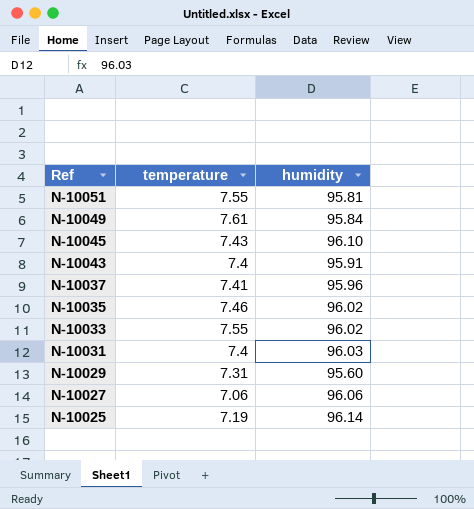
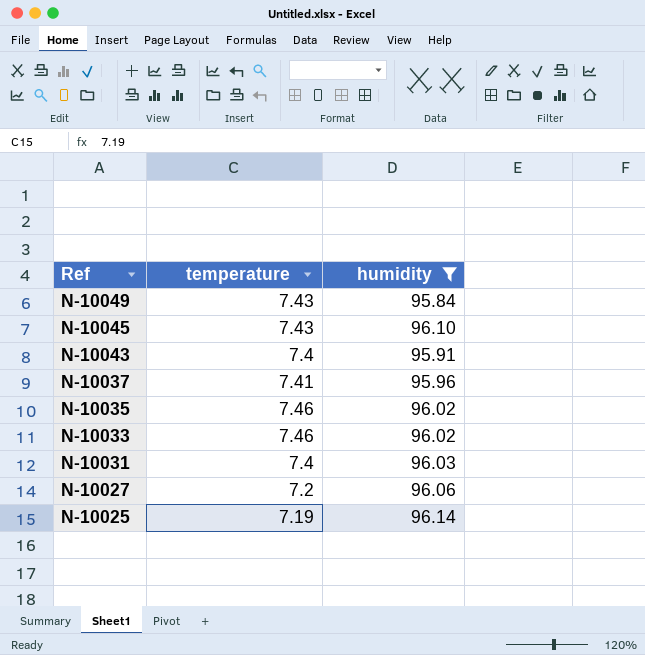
filter: none -> humidity >= 95.84
N-10049 | temperature: 7.61 -> 7.43
N-10033 | temperature: 7.55 -> 7.46
N-10027 | temperature: 7.06 -> 7.2

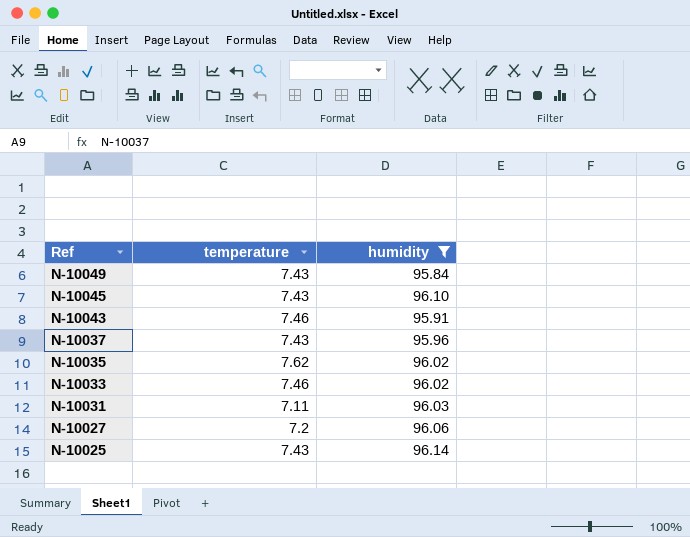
N-10043 | temperature: 7.4 -> 7.46
N-10037 | temperature: 7.41 -> 7.43
N-10035 | temperature: 7.46 -> 7.62
N-10031 | temperature: 7.4 -> 7.11
N-10025 | temperature: 7.19 -> 7.43

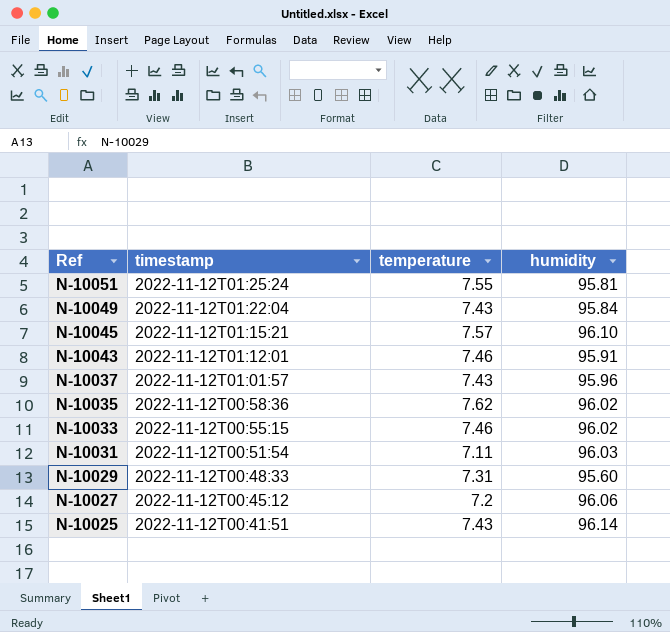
filter: humidity >= 95.84 -> none
column timestamp | position: none -> 2
N-10045 | temperature: 7.43 -> 7.57

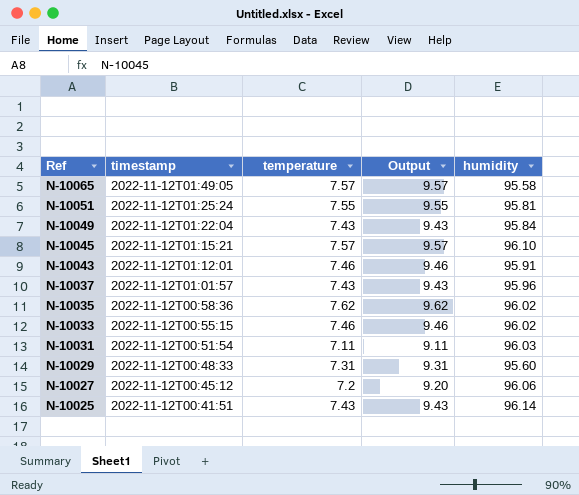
column Output | formula: none -> [temperature] + 2
row N-10065: none -> 2022-11-12T01:49:05 | 7.57 | 9.57 | 95.58

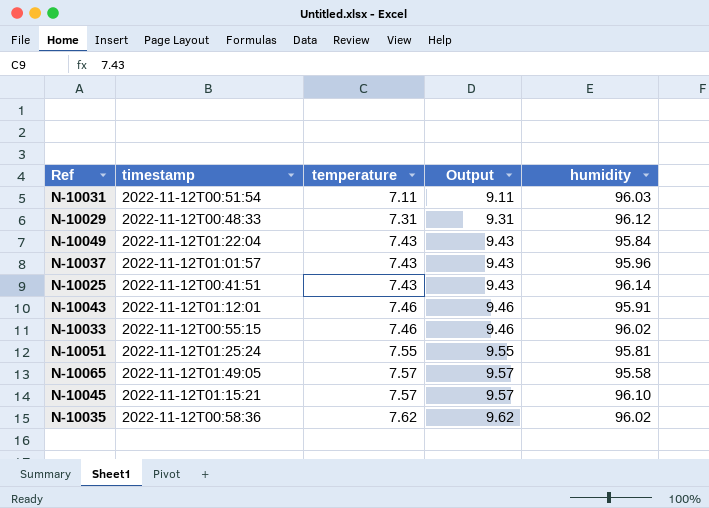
row order: Ref descending -> temperature ascending
row N-10027: 2022-11-12T00:45:12 | 7.2 | 9.20 | 96.06 -> none
N-10029 | humidity: 95.60 -> 96.12

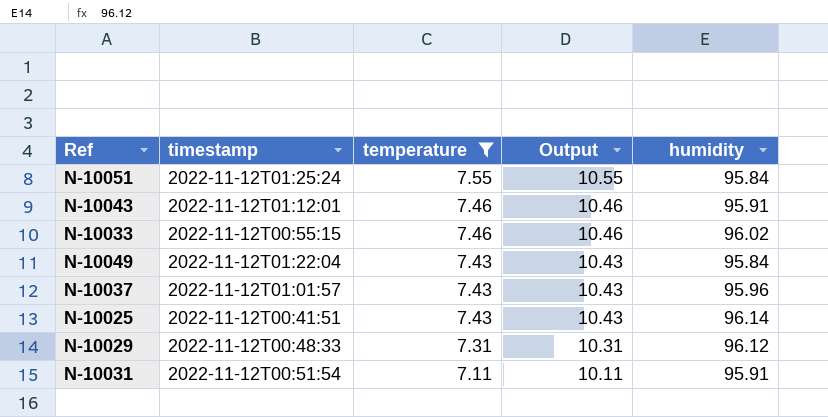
filter: none -> temperature <= 7.55
row order: temperature ascending -> temperature descending
column Output | formula: [temperature] + 2 -> [temperature] + 3
N-10051 | humidity: 95.81 -> 95.84
N-10031 | humidity: 96.03 -> 95.91

